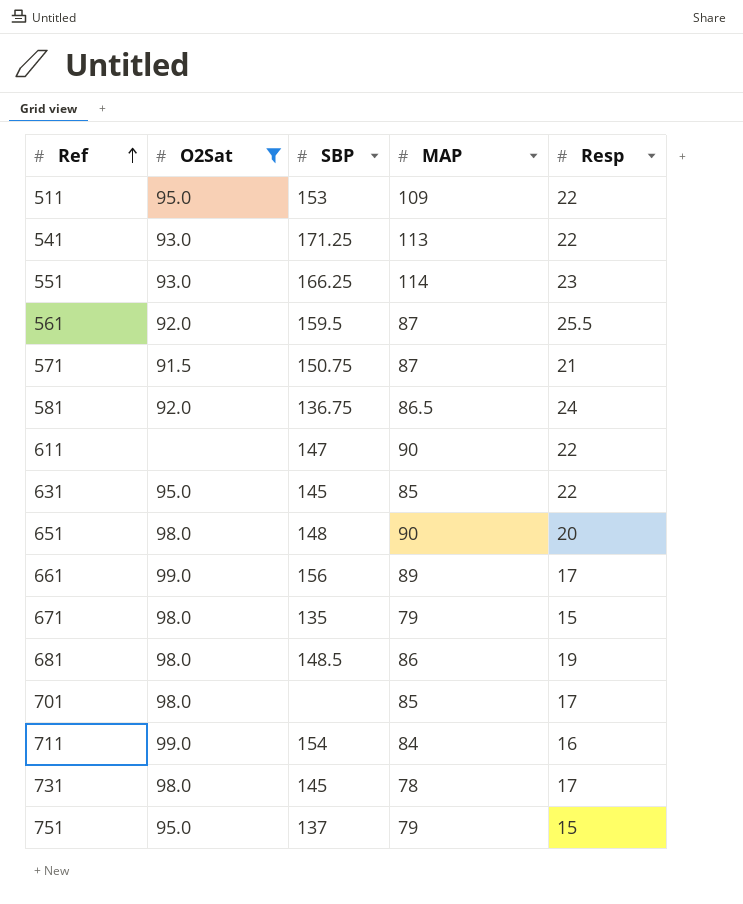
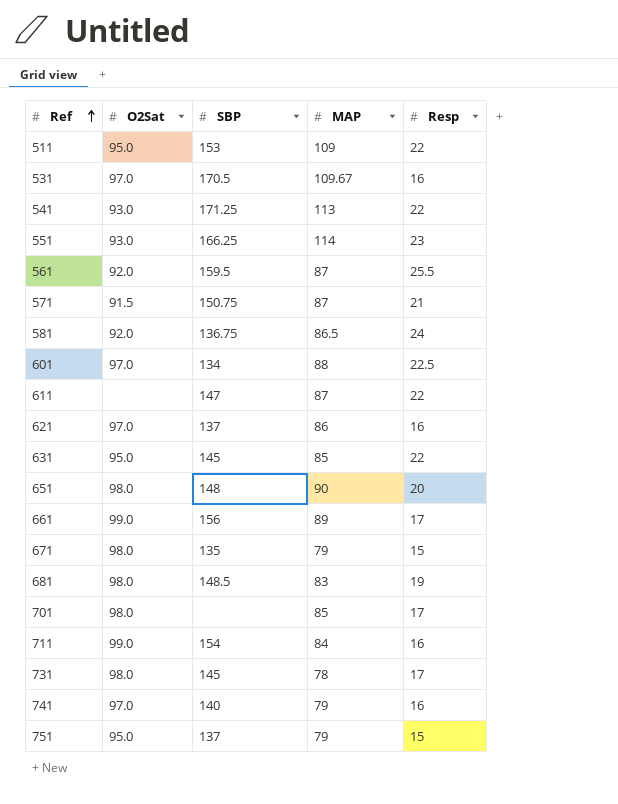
filter: O2Sat != 97.0 -> none
611 | MAP: 90 -> 87
681 | MAP: 86 -> 83

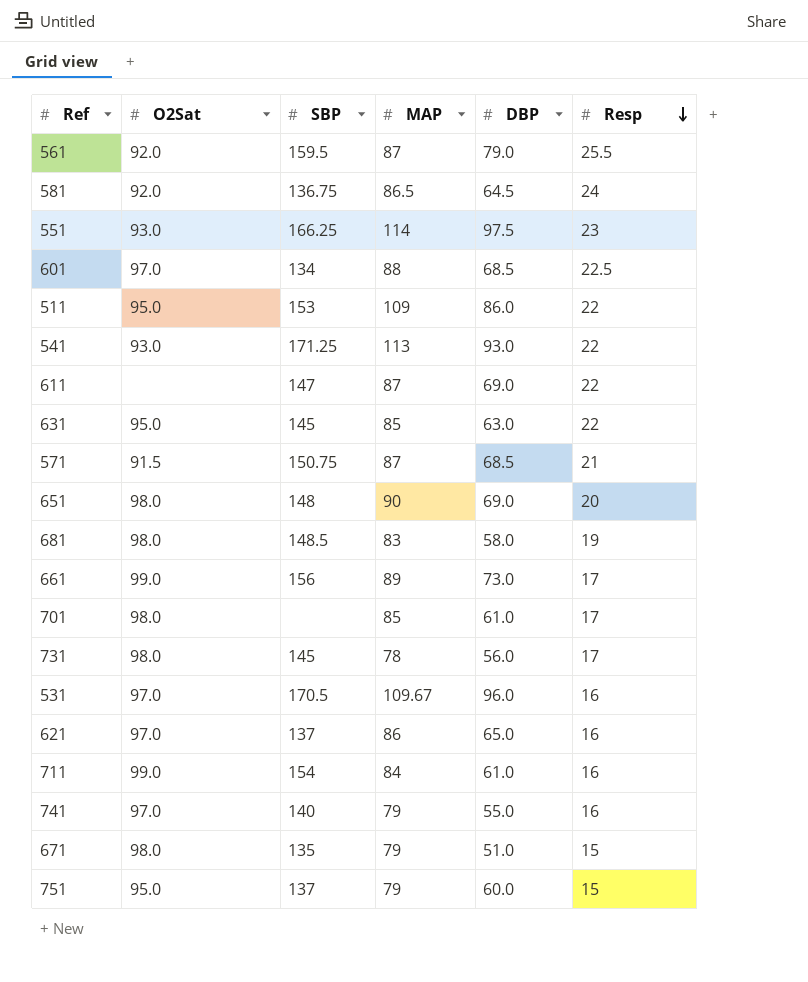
row order: Ref ascending -> Resp descending
column DBP | position: none -> 5

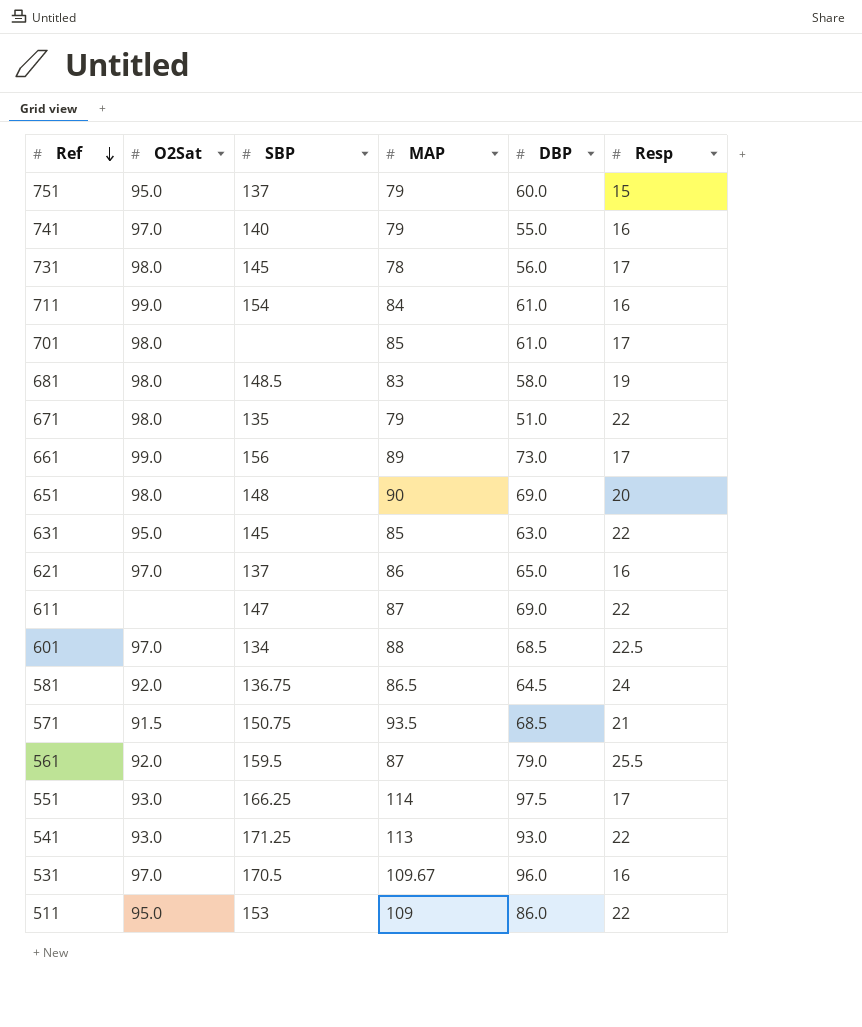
row order: Resp descending -> Ref descending
671 | Resp: 15 -> 22
571 | MAP: 87 -> 93.5
551 | Resp: 23 -> 17

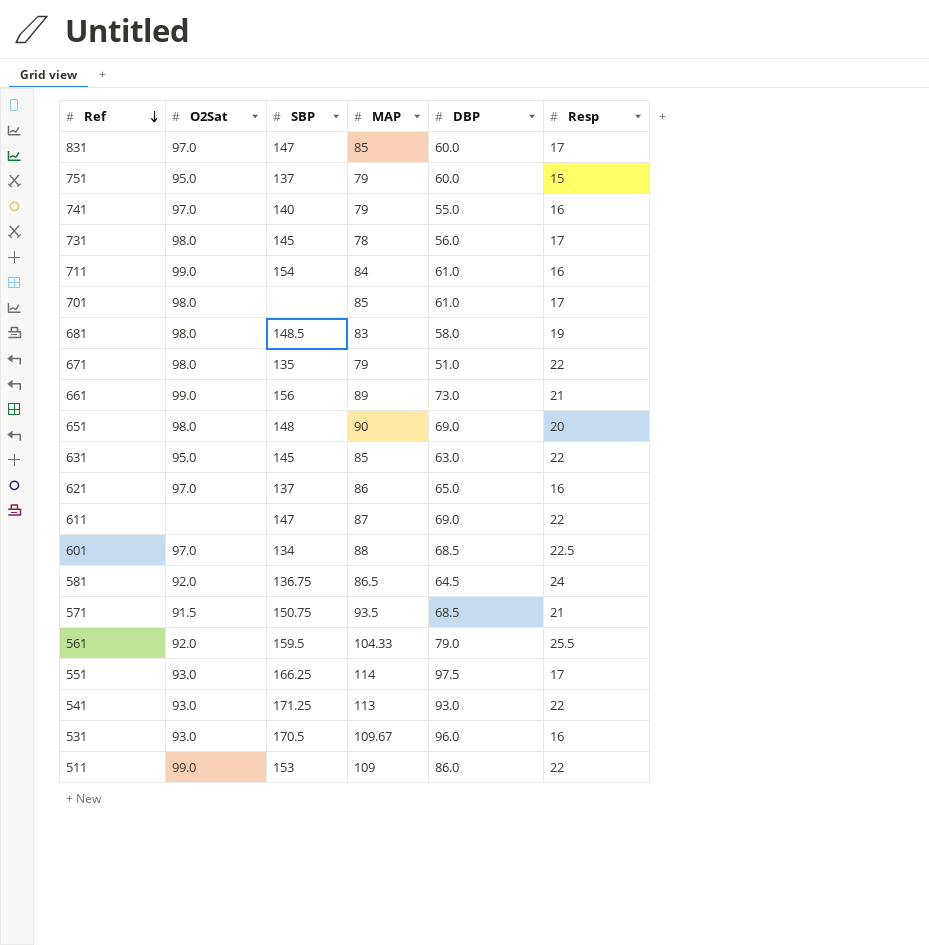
row 831: none -> 97.0 | 147 | 85 | 60.0 | 17
661 | Resp: 17 -> 21
561 | MAP: 87 -> 104.33
531 | O2Sat: 97.0 -> 93.0
511 | O2Sat: 95.0 -> 99.0

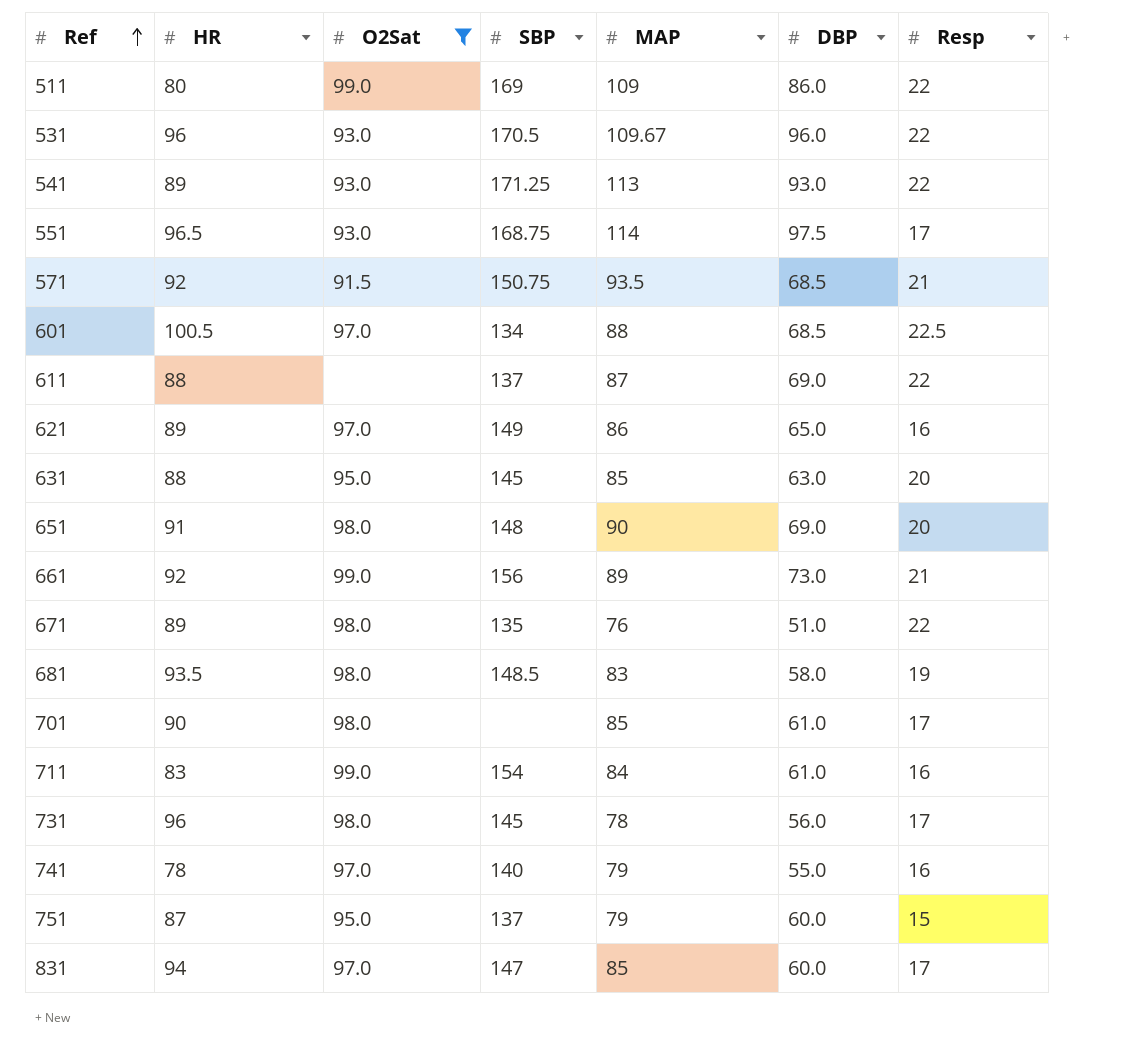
filter: none -> O2Sat != 92.0
row order: Ref descending -> Ref ascending
column HR | position: none -> 2
511 | SBP: 153 -> 169
531 | Resp: 16 -> 22
551 | SBP: 166.25 -> 168.75
611 | SBP: 147 -> 137
621 | SBP: 137 -> 149
631 | Resp: 22 -> 20
671 | MAP: 79 -> 76

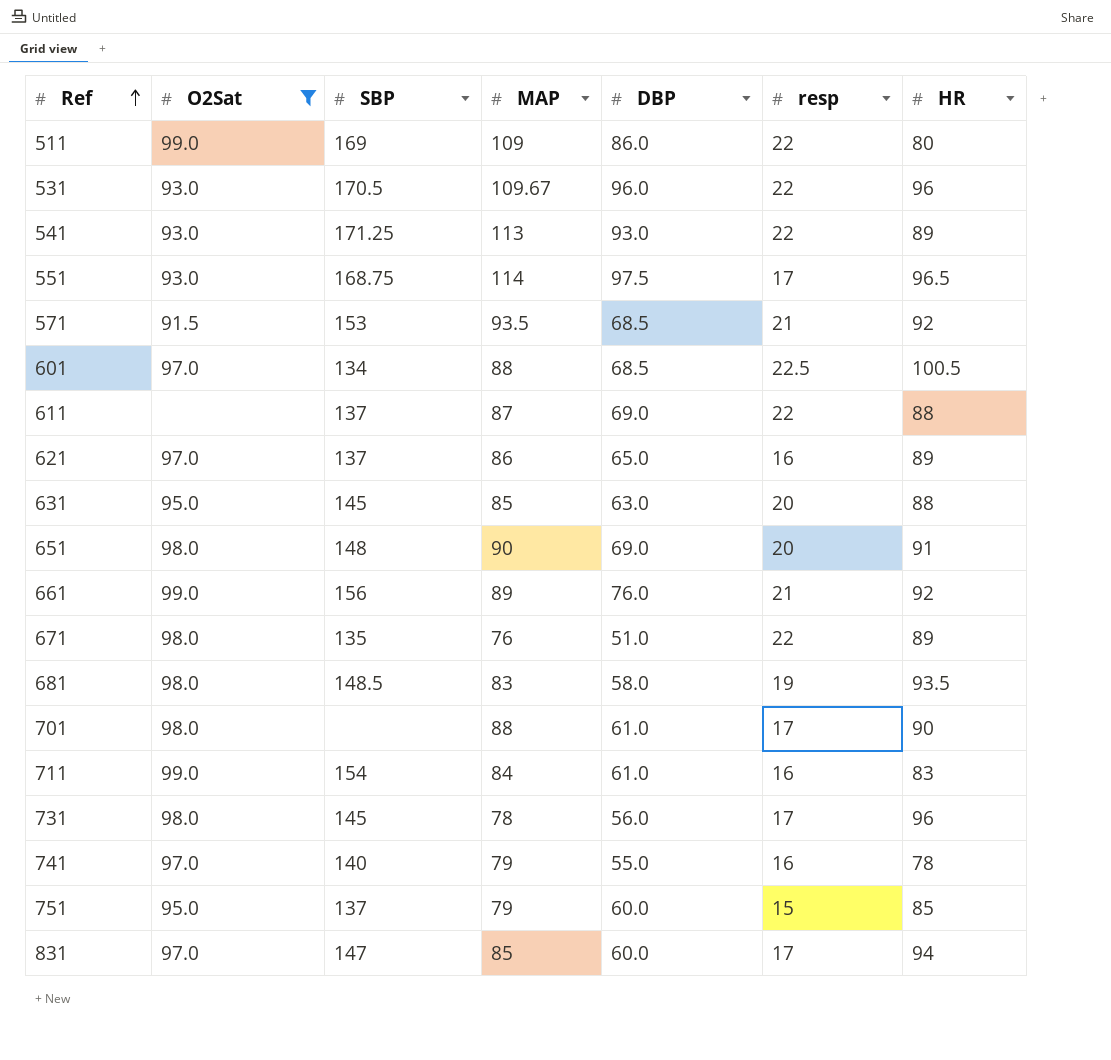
column name: Resp -> resp
column HR | position: 2 -> 7
571 | SBP: 150.75 -> 153
621 | SBP: 149 -> 137
661 | DBP: 73.0 -> 76.0
701 | MAP: 85 -> 88
751 | HR: 87 -> 85

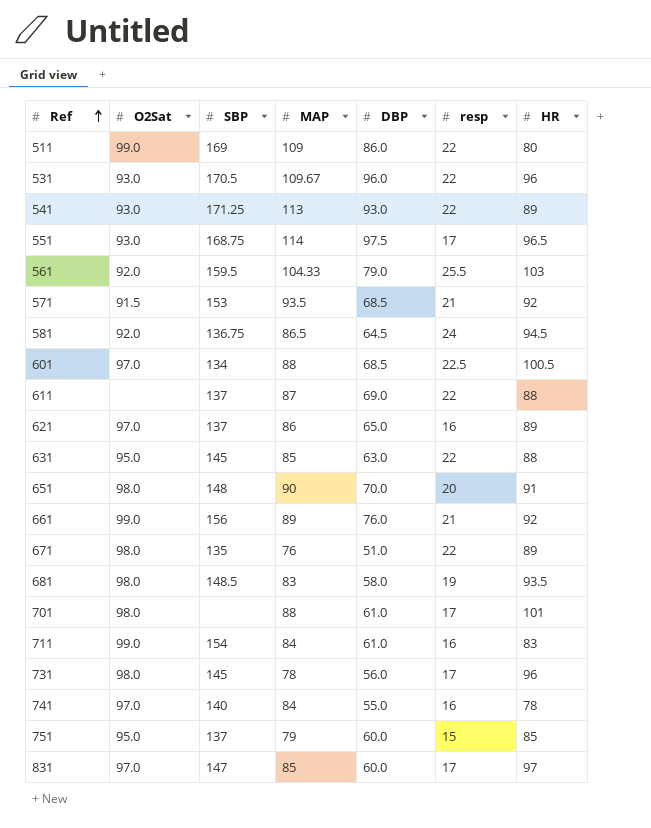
filter: O2Sat != 92.0 -> none
631 | resp: 20 -> 22
651 | DBP: 69.0 -> 70.0
701 | HR: 90 -> 101
741 | MAP: 79 -> 84
831 | HR: 94 -> 97

